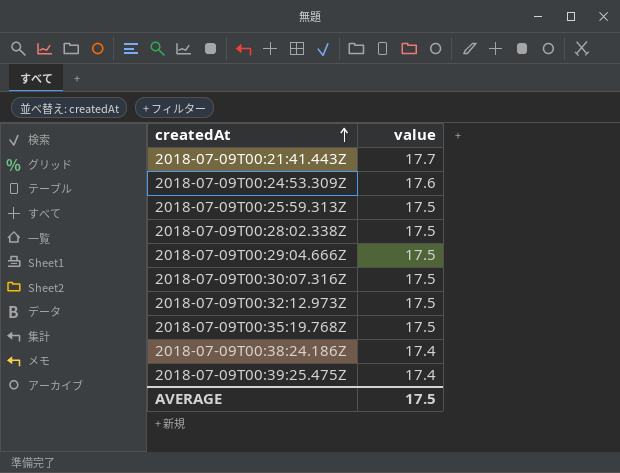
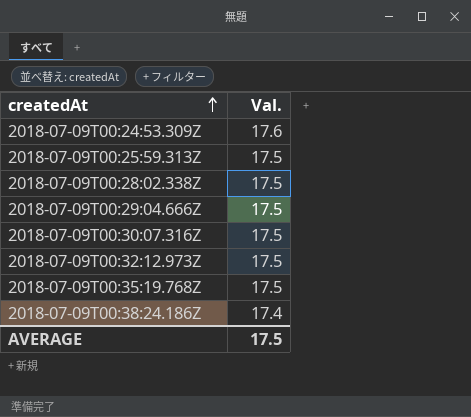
column name: value -> Val.
row 2018-07-09T00:21:41.443Z: 17.7 -> none
row 2018-07-09T00:39:25.475Z: 17.4 -> none

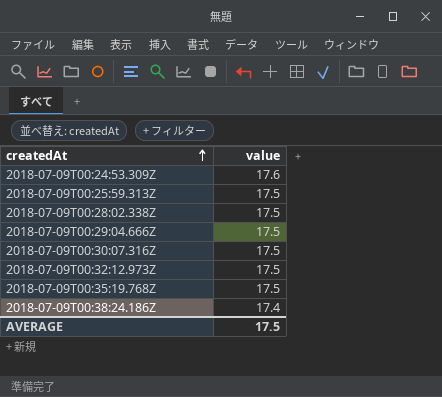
column name: Val. -> value

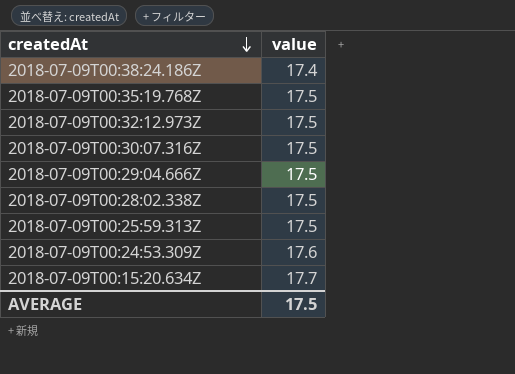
row order: createdAt ascending -> createdAt descending
row 2018-07-09T00:15:20.634Z: none -> 17.7

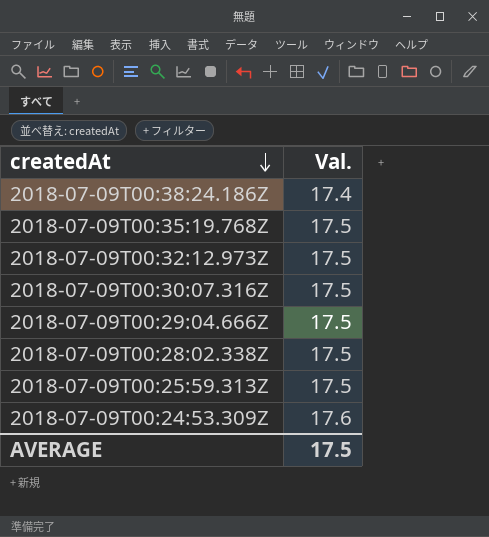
column name: value -> Val.
row 2018-07-09T00:15:20.634Z: 17.7 -> none

